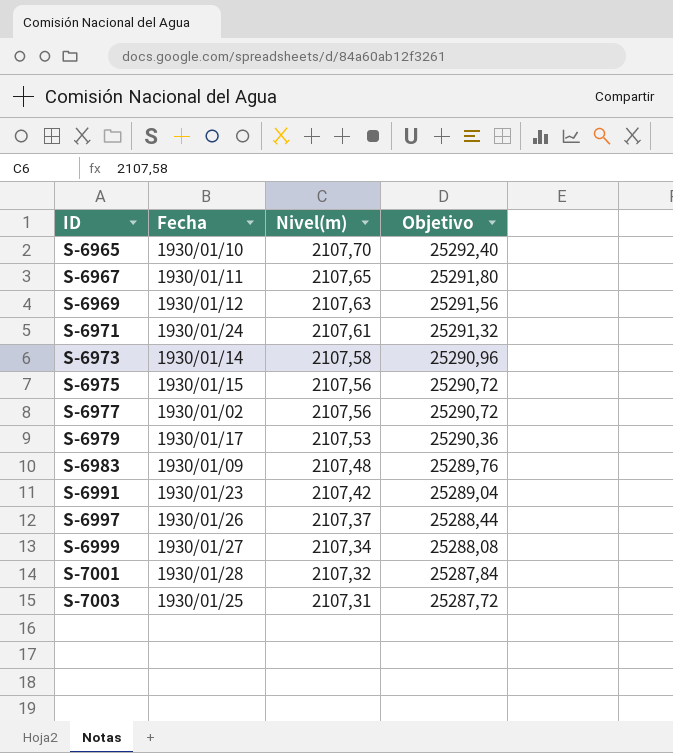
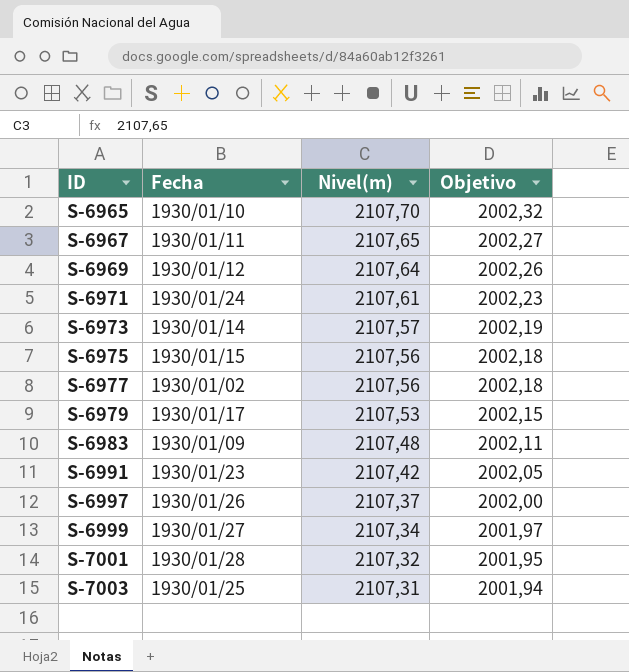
column Objetivo | formula: [Nivel(m)] * 12 -> [Nivel(m)] * 0,95
S-6969 | Nivel(m): 2107,63 -> 2107,64
S-6973 | Nivel(m): 2107,58 -> 2107,57

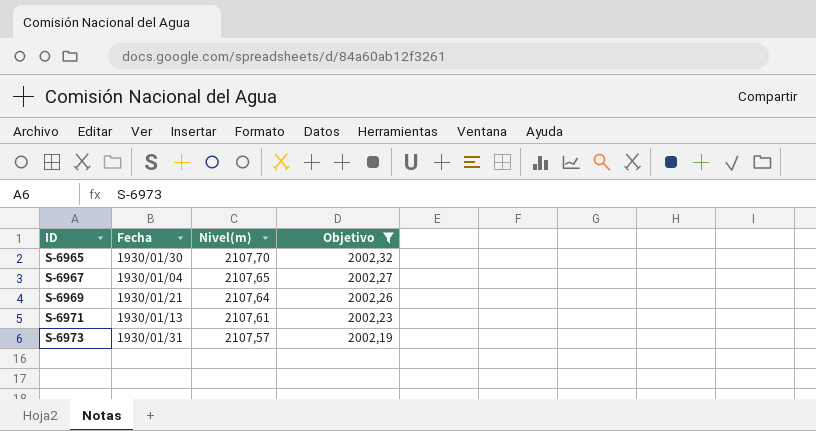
filter: none -> Objetivo >= 2002,19
S-6965 | Fecha: 1930/01/10 -> 1930/01/30
S-6967 | Fecha: 1930/01/11 -> 1930/01/04
S-6969 | Fecha: 1930/01/12 -> 1930/01/21
S-6971 | Fecha: 1930/01/24 -> 1930/01/13
S-6973 | Fecha: 1930/01/14 -> 1930/01/31

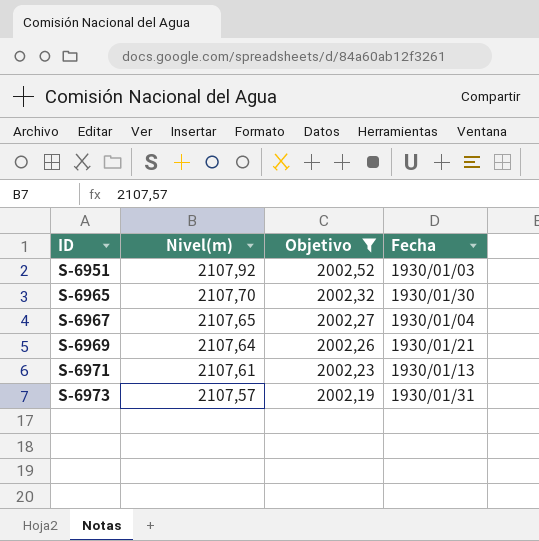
column Fecha | position: 2 -> 4
row S-6951: none -> 2107,92 | 2002,52 | 1930/01/03

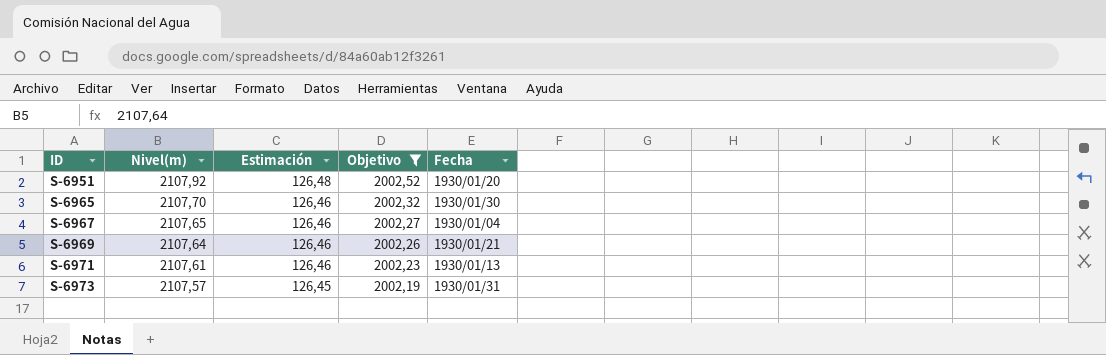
column Estimación | formula: none -> [Nivel(m)] * 0,06
S-6951 | Fecha: 1930/01/03 -> 1930/01/20

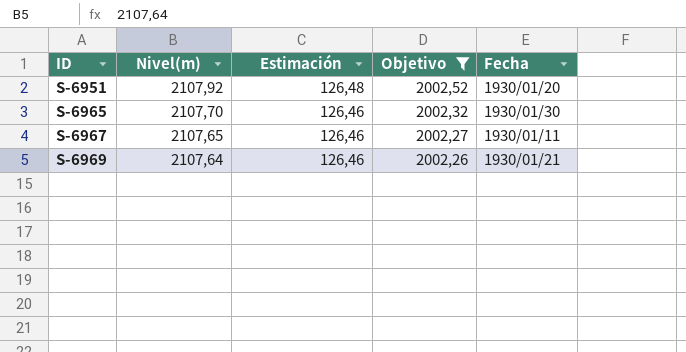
row S-6971: 2107,61 | 126,46 | 2002,23 | 1930/01/13 -> none
row S-6973: 2107,57 | 126,45 | 2002,19 | 1930/01/31 -> none
S-6967 | Fecha: 1930/01/04 -> 1930/01/11

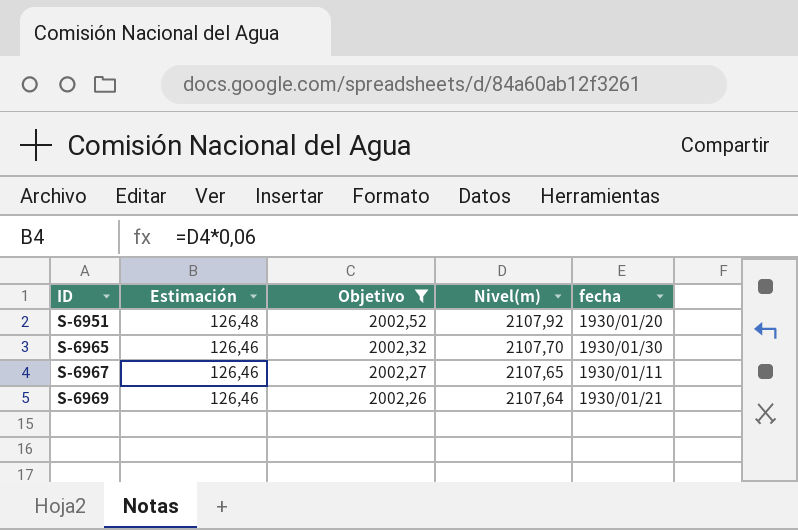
column Nivel(m) | position: 2 -> 4
column name: Fecha -> fecha

